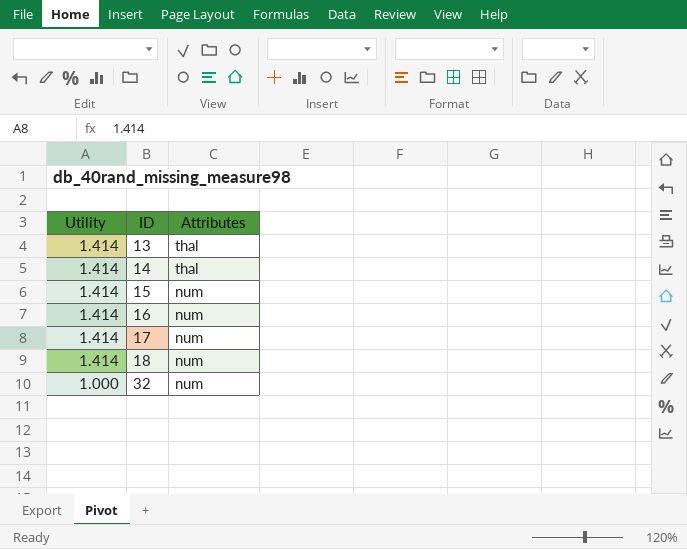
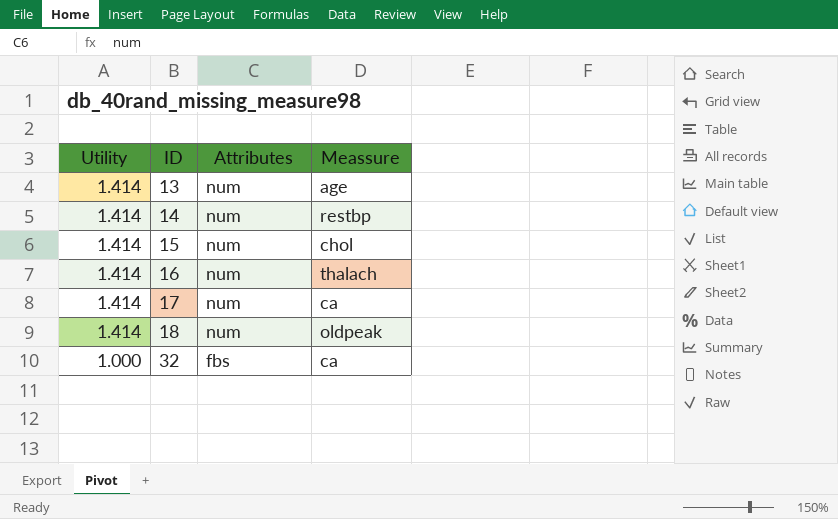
column Meassure | position: none -> 4
13 | Attributes: thal -> num
14 | Attributes: thal -> num
32 | Attributes: num -> fbs

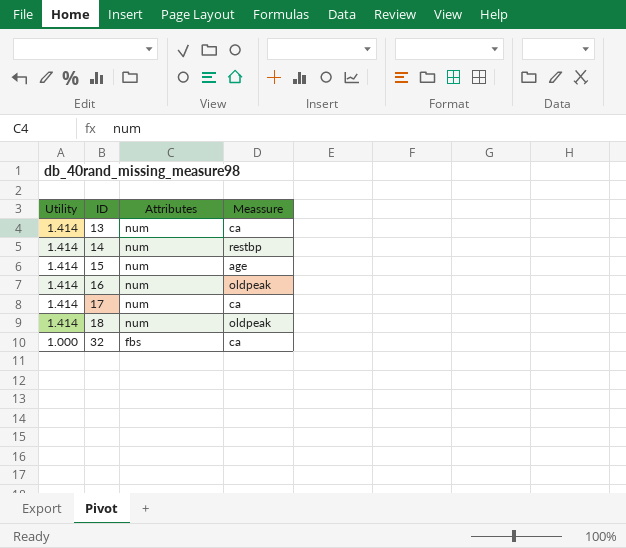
13 | Meassure: age -> ca
15 | Meassure: chol -> age
16 | Meassure: thalach -> oldpeak

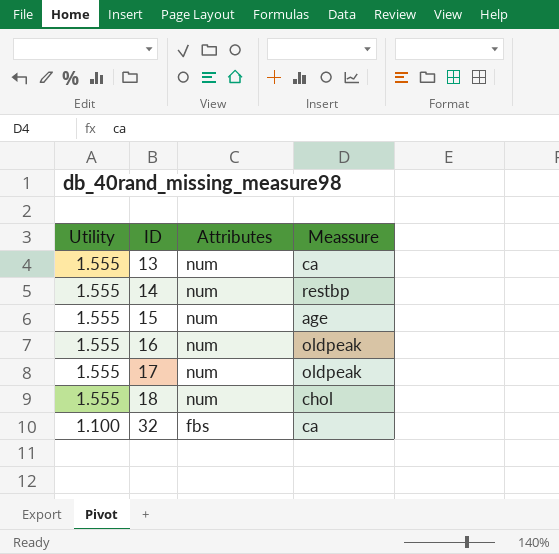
13 | Utility: 1.414 -> 1.555
14 | Utility: 1.414 -> 1.555
15 | Utility: 1.414 -> 1.555
16 | Utility: 1.414 -> 1.555
17 | Utility: 1.414 -> 1.555
17 | Meassure: ca -> oldpeak
18 | Utility: 1.414 -> 1.555
18 | Meassure: oldpeak -> chol
32 | Utility: 1.000 -> 1.100

